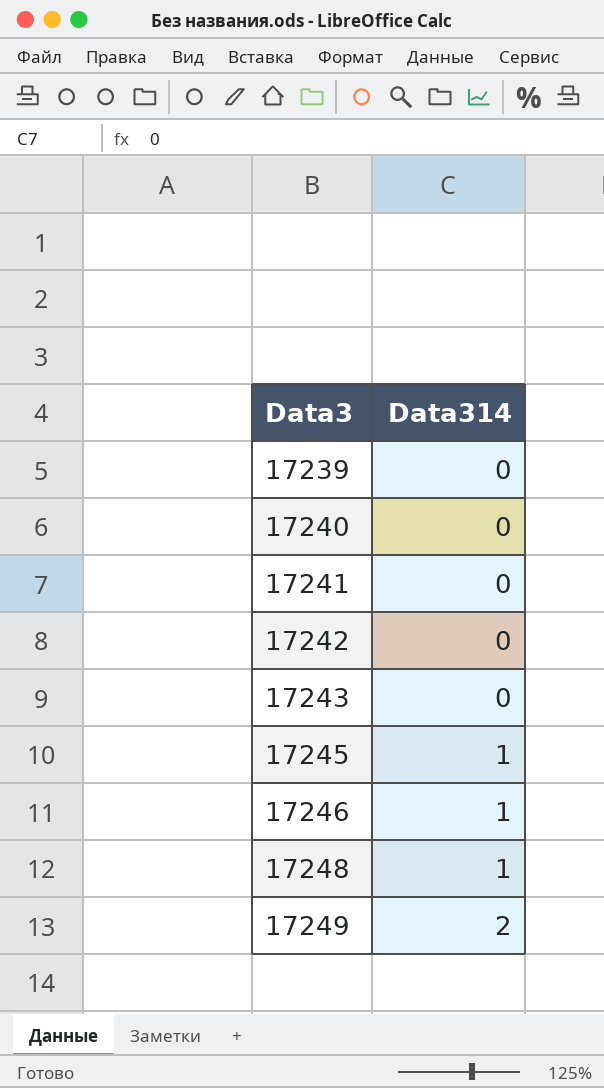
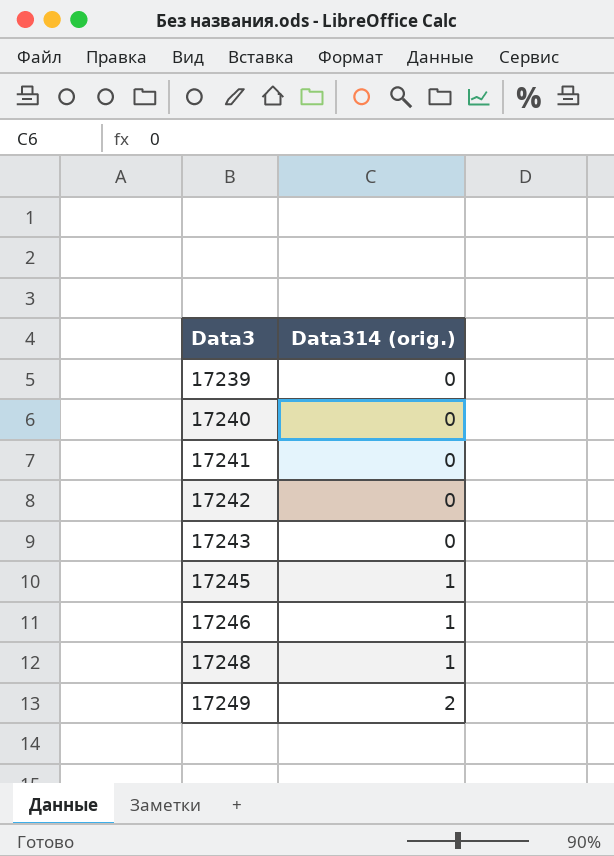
column name: Data314 -> Data314 (orig.)

